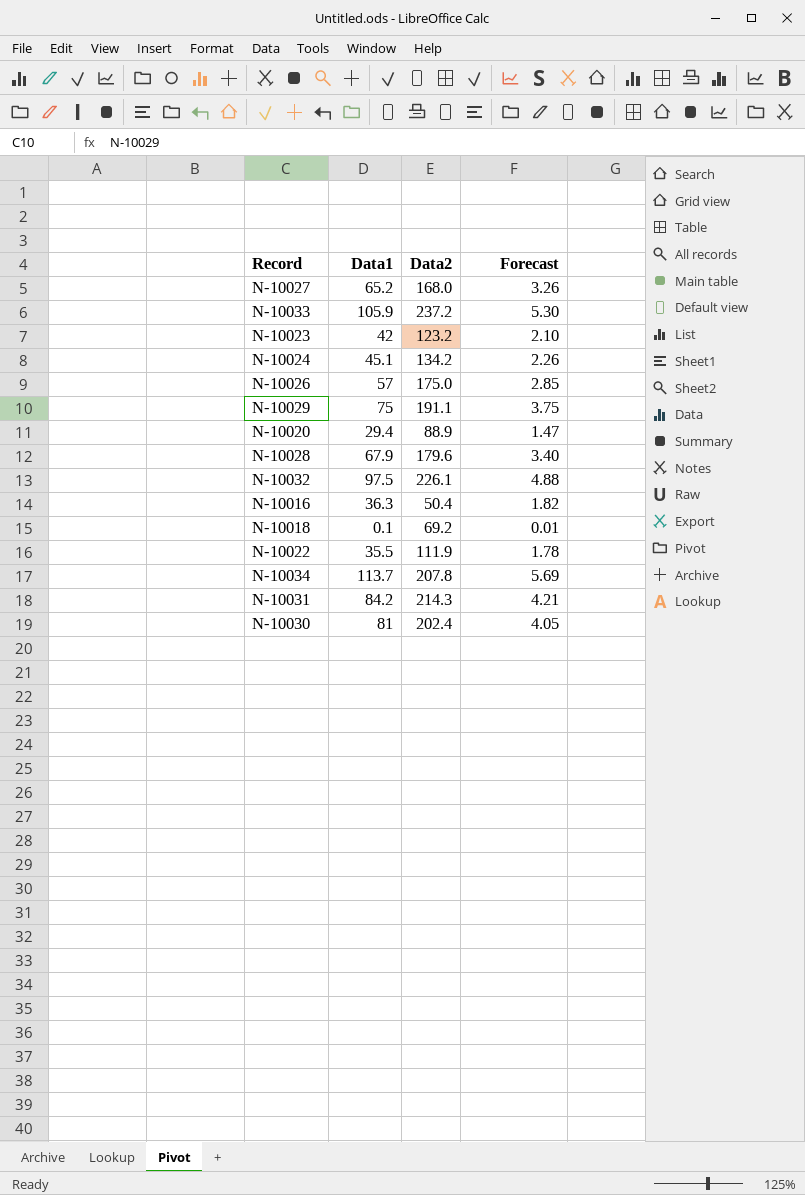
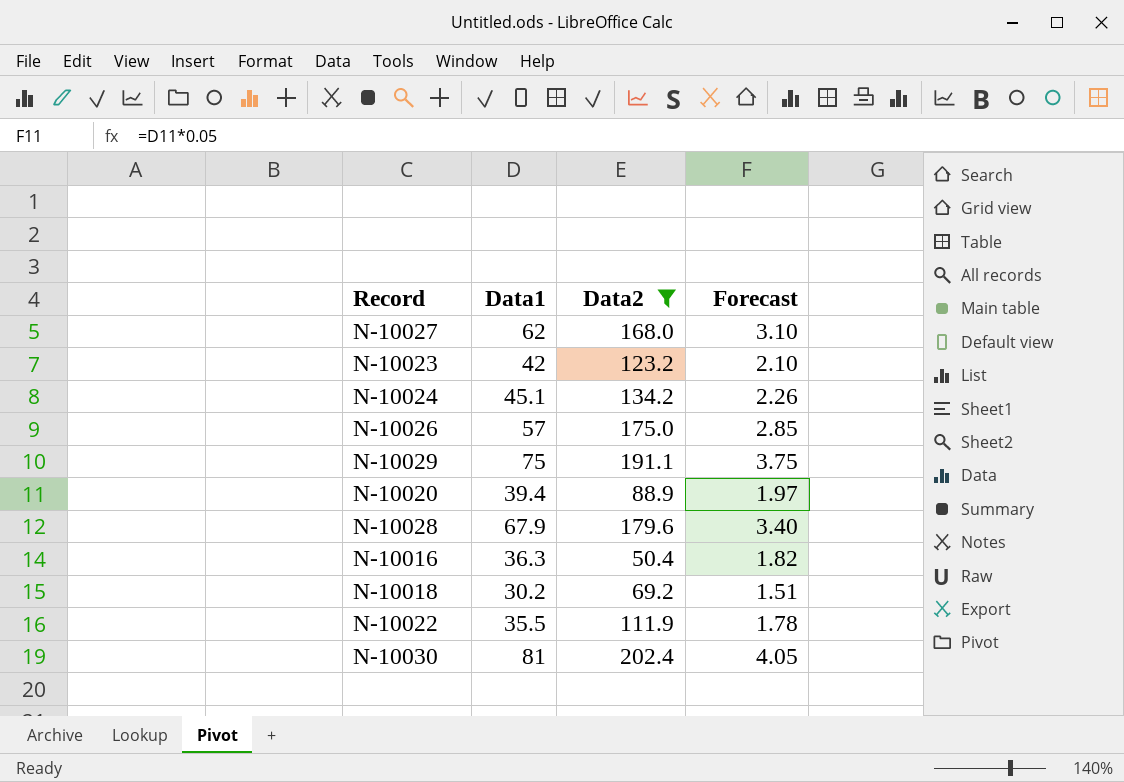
filter: none -> Data2 <= 202.4
N-10027 | Data1: 65.2 -> 62
N-10027 | Forecast: 3.26 -> 3.10
N-10020 | Data1: 29.4 -> 39.4
N-10020 | Forecast: 1.47 -> 1.97
N-10018 | Data1: 0.1 -> 30.2
N-10018 | Forecast: 0.01 -> 1.51

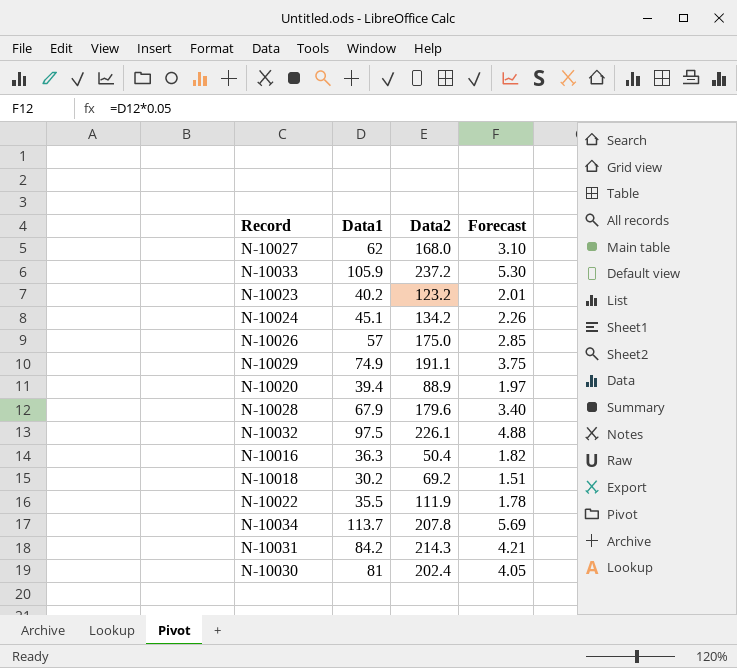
filter: Data2 <= 202.4 -> none
N-10023 | Data1: 42 -> 40.2
N-10023 | Forecast: 2.10 -> 2.01
N-10029 | Data1: 75 -> 74.9

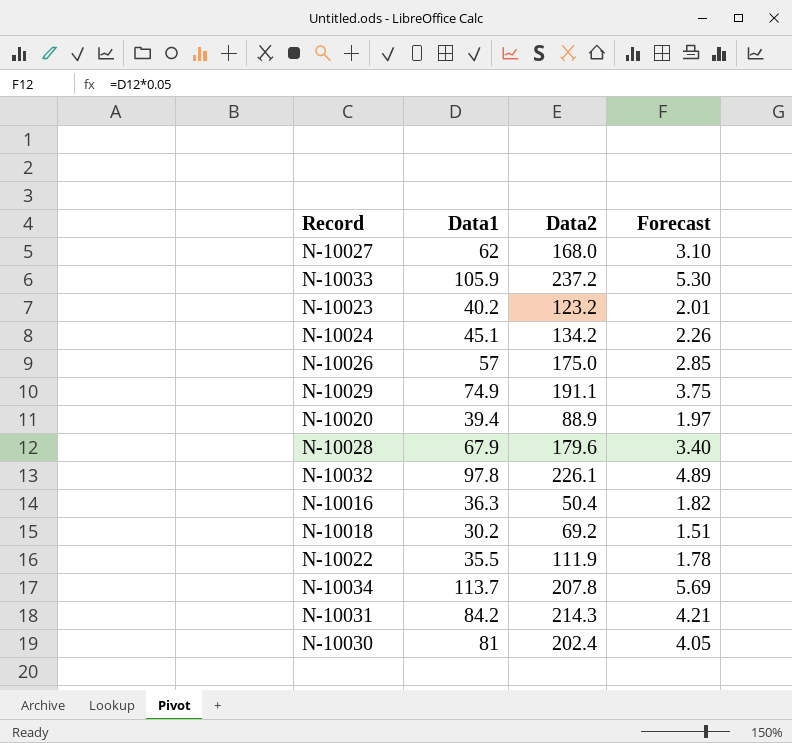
N-10032 | Data1: 97.5 -> 97.8
N-10032 | Forecast: 4.88 -> 4.89

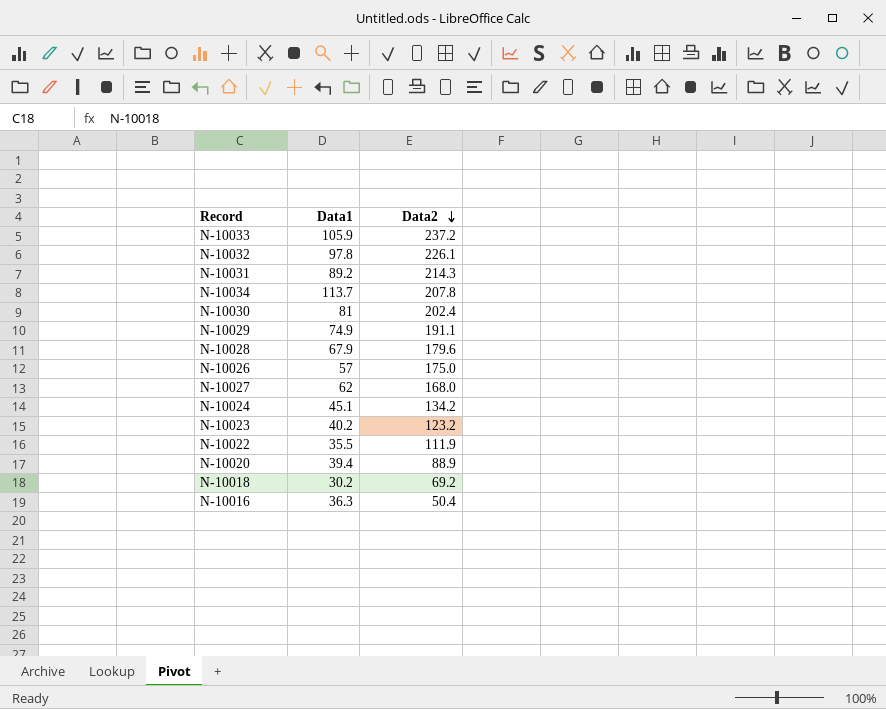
row order: none -> Data2 descending
column Forecast | formula: [Data1] * 0.05 -> none
N-10031 | Data1: 84.2 -> 89.2

